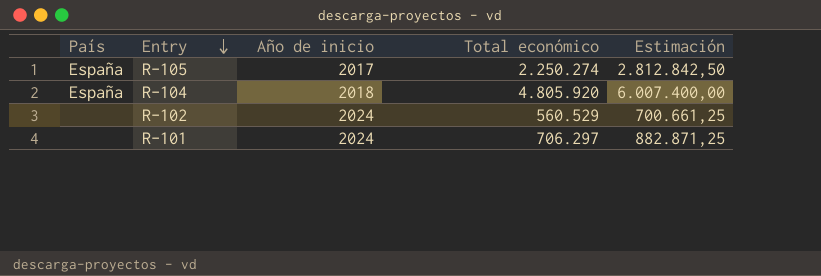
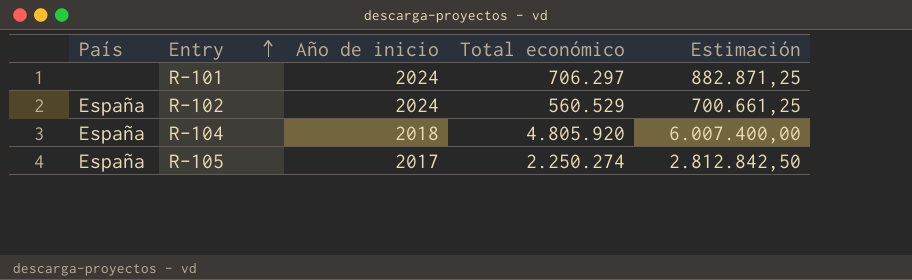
row order: Entry descending -> Entry ascending
R-102 | País: none -> España

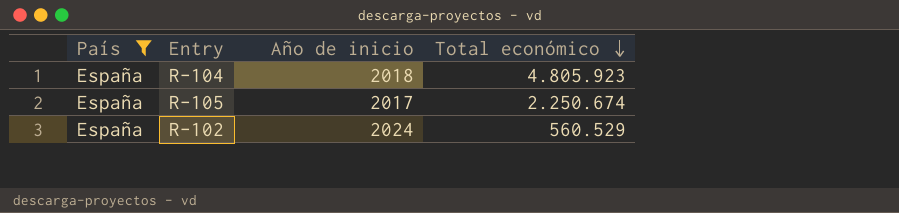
filter: none -> País = España
row order: Entry ascending -> Total económico descending
column Estimación | formula: [Total económico] * 1,25 -> none
R-104 | Total económico: 4.805.920 -> 4.805.923
R-105 | Total económico: 2.250.274 -> 2.250.674

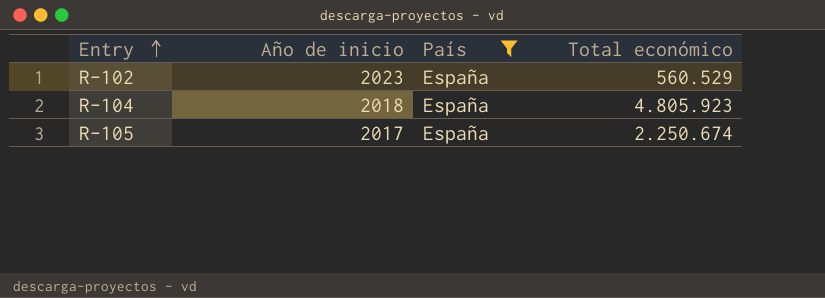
row order: Total económico descending -> Entry ascending
column País | position: 1 -> 3
R-102 | Año de inicio: 2024 -> 2023

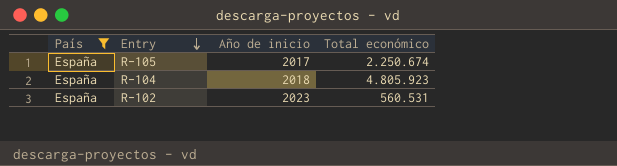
row order: Entry ascending -> Entry descending
column País | position: 3 -> 1
R-102 | Total económico: 560.529 -> 560.531

